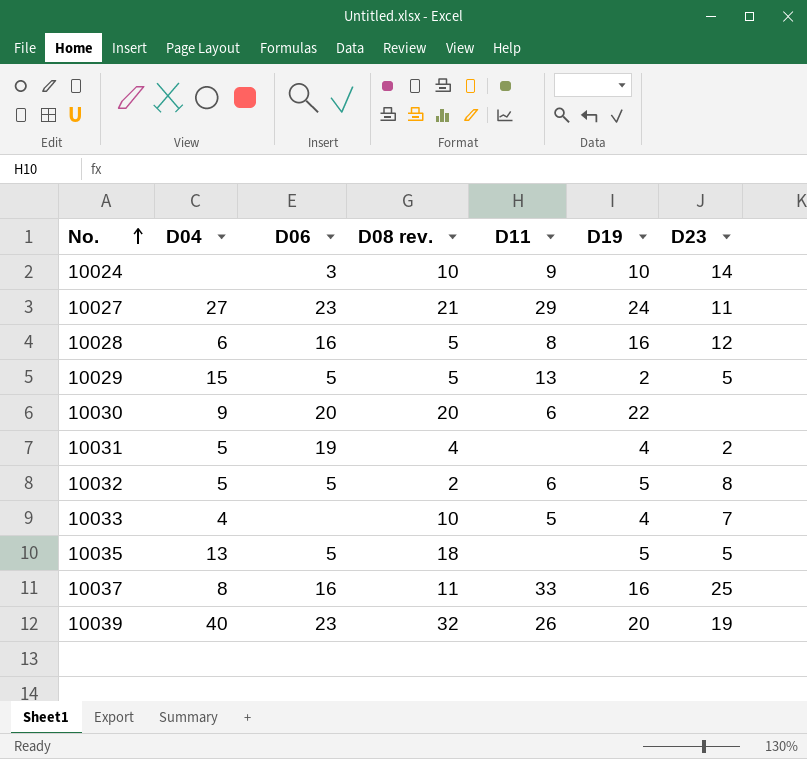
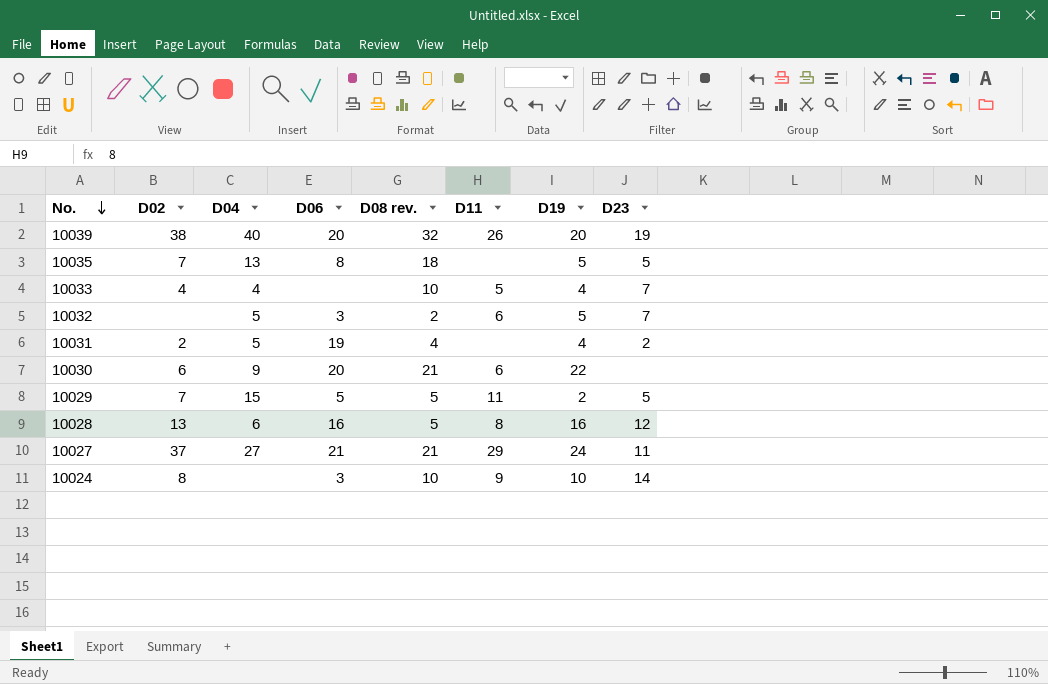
row order: No. ascending -> No. descending
column D02 | position: none -> 2
row 10037: 8 | 16 | 11 | 33 | 16 | 25 -> none
10039 | D06: 23 -> 20
10035 | D06: 5 -> 8
10032 | D06: 5 -> 3
10032 | D23: 8 -> 7
10030 | D08 rev.: 20 -> 21
10029 | D11: 13 -> 11
10027 | D06: 23 -> 21

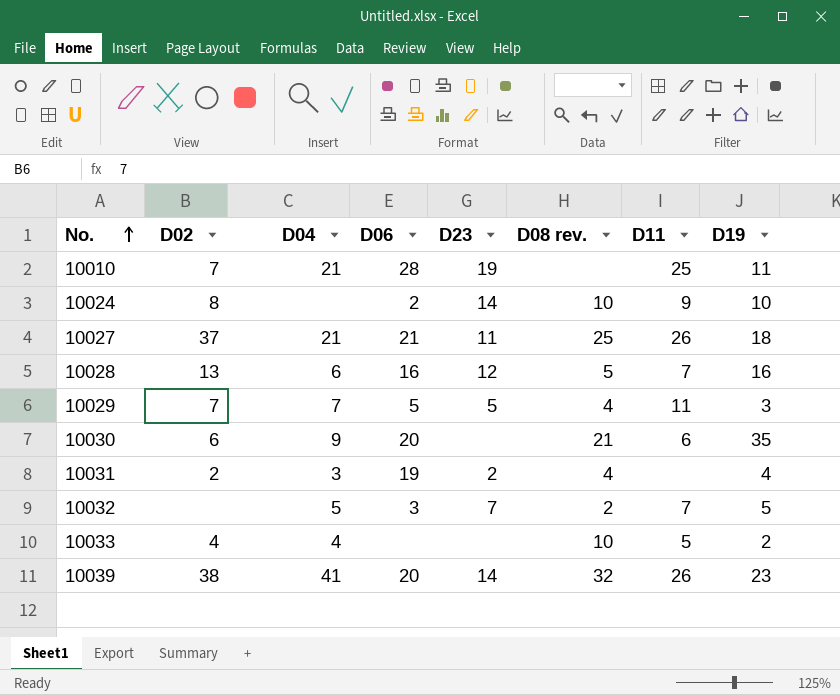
row order: No. descending -> No. ascending
column D23 | position: 8 -> 5
row 10035: 7 | 13 | 8 | 18 | none | 5 | 5 -> none
row 10010: none -> 7 | 21 | 28 | 19 | none | 25 | 11
10024 | D06: 3 -> 2
10027 | D04: 27 -> 21
10027 | D08 rev.: 21 -> 25
10027 | D11: 29 -> 26
10027 | D19: 24 -> 18
10028 | D11: 8 -> 7
10029 | D04: 15 -> 7
10029 | D08 rev.: 5 -> 4
10029 | D19: 2 -> 3
10030 | D19: 22 -> 35
10031 | D04: 5 -> 3
10032 | D11: 6 -> 7
10033 | D23: 7 -> none
10033 | D19: 4 -> 2
10039 | D04: 40 -> 41
10039 | D23: 19 -> 14
10039 | D19: 20 -> 23

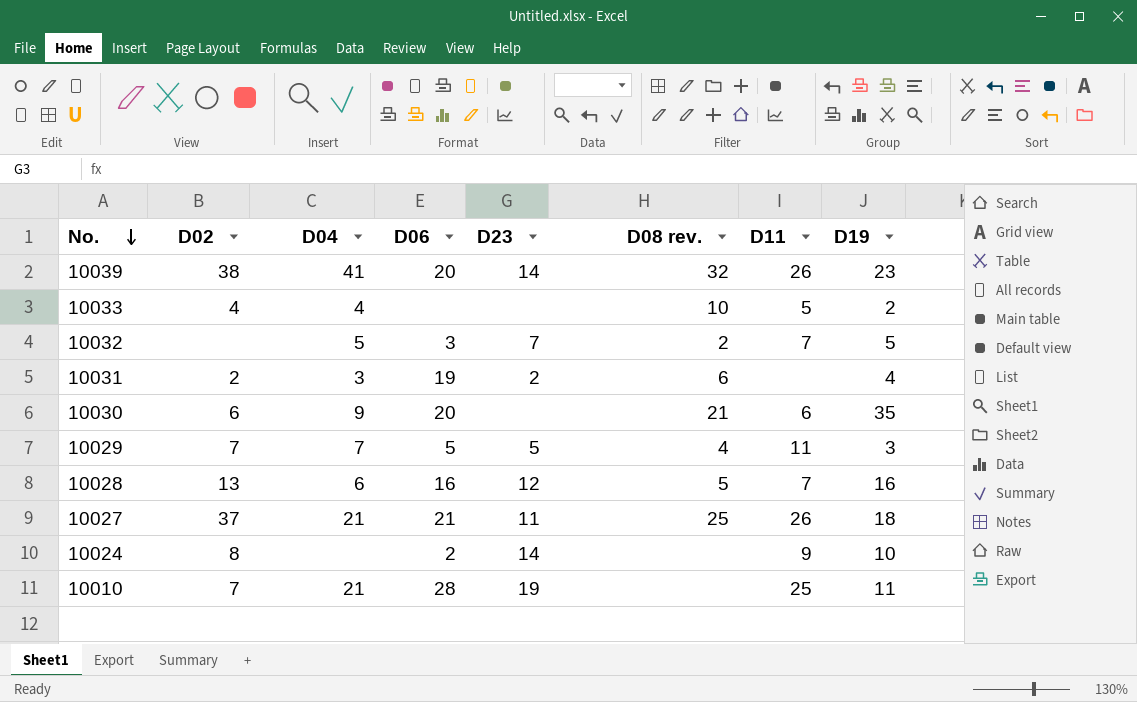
row order: No. ascending -> No. descending
10031 | D08 rev.: 4 -> 6
10024 | D08 rev.: 10 -> none

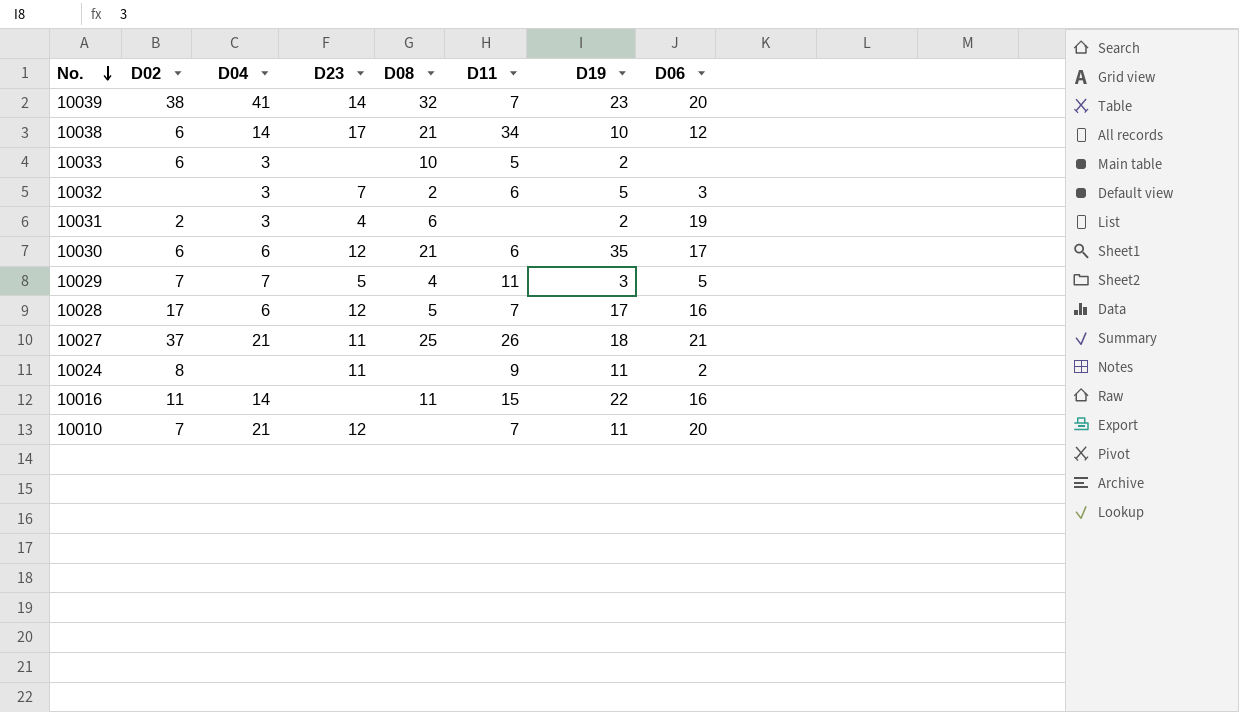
column name: D08 rev. -> D08
column D06 | position: 4 -> 8
10039 | D11: 26 -> 7
row 10038: none -> 6 | 14 | 17 | 21 | 34 | 10 | 12
10033 | D02: 4 -> 6
10033 | D04: 4 -> 3
10032 | D04: 5 -> 3
10032 | D11: 7 -> 6
10031 | D23: 2 -> 4
10031 | D19: 4 -> 2
10030 | D04: 9 -> 6
10030 | D23: none -> 12
10030 | D06: 20 -> 17
10028 | D02: 13 -> 17
10028 | D19: 16 -> 17
10024 | D23: 14 -> 11
10024 | D19: 10 -> 11
row 10016: none -> 11 | 14 | none | 11 | 15 | 22 | 16
10010 | D23: 19 -> 12
10010 | D11: 25 -> 7
10010 | D06: 28 -> 20

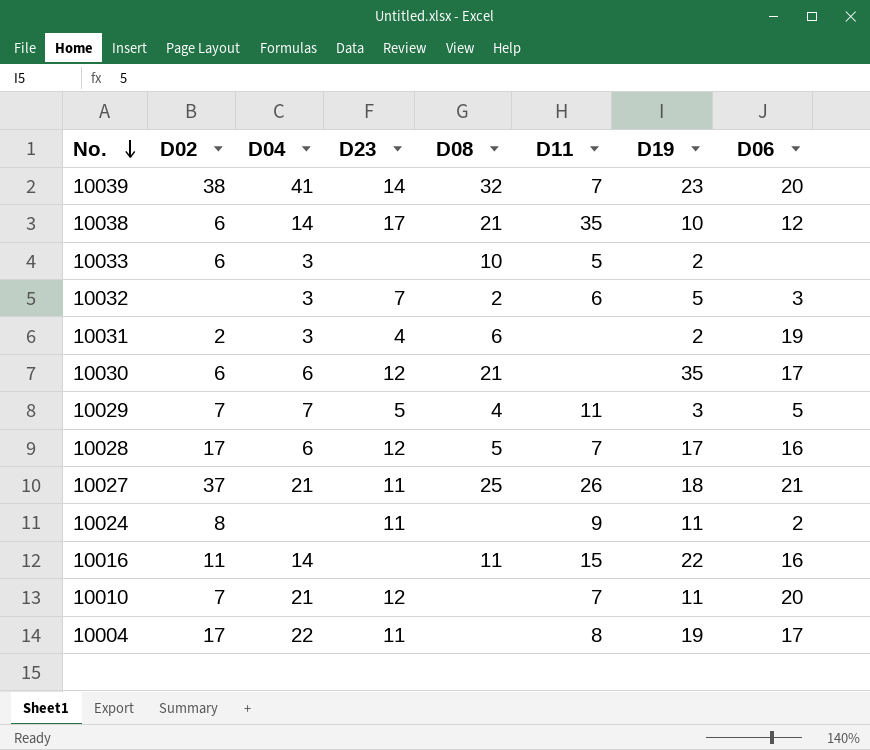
10038 | D11: 34 -> 35
10030 | D11: 6 -> none
row 10004: none -> 17 | 22 | 11 | none | 8 | 19 | 17

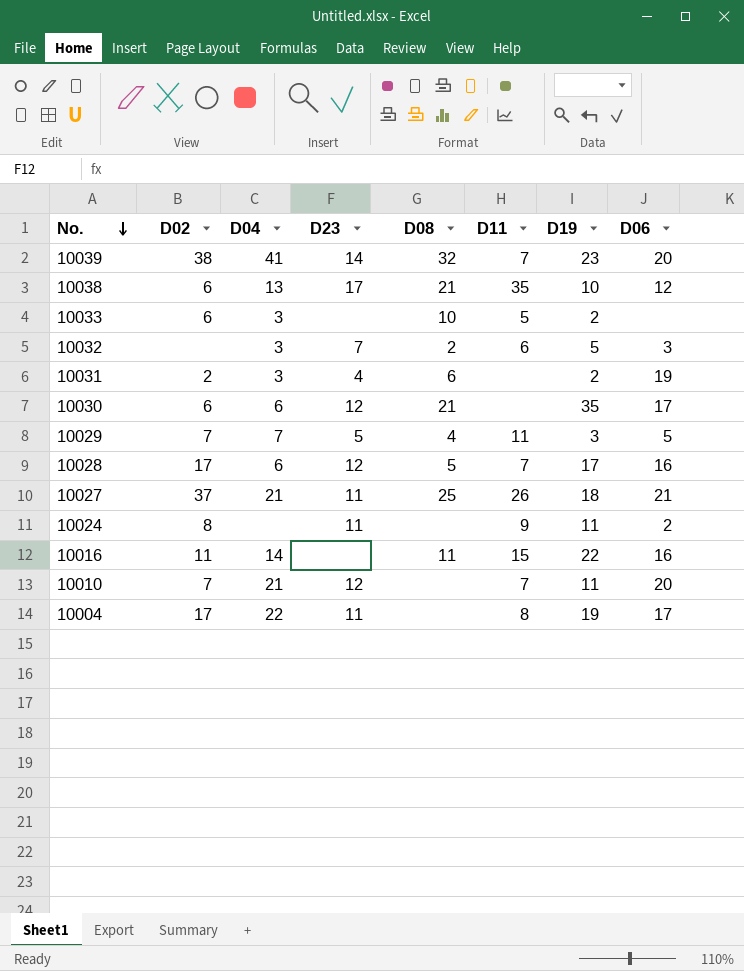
10038 | D04: 14 -> 13

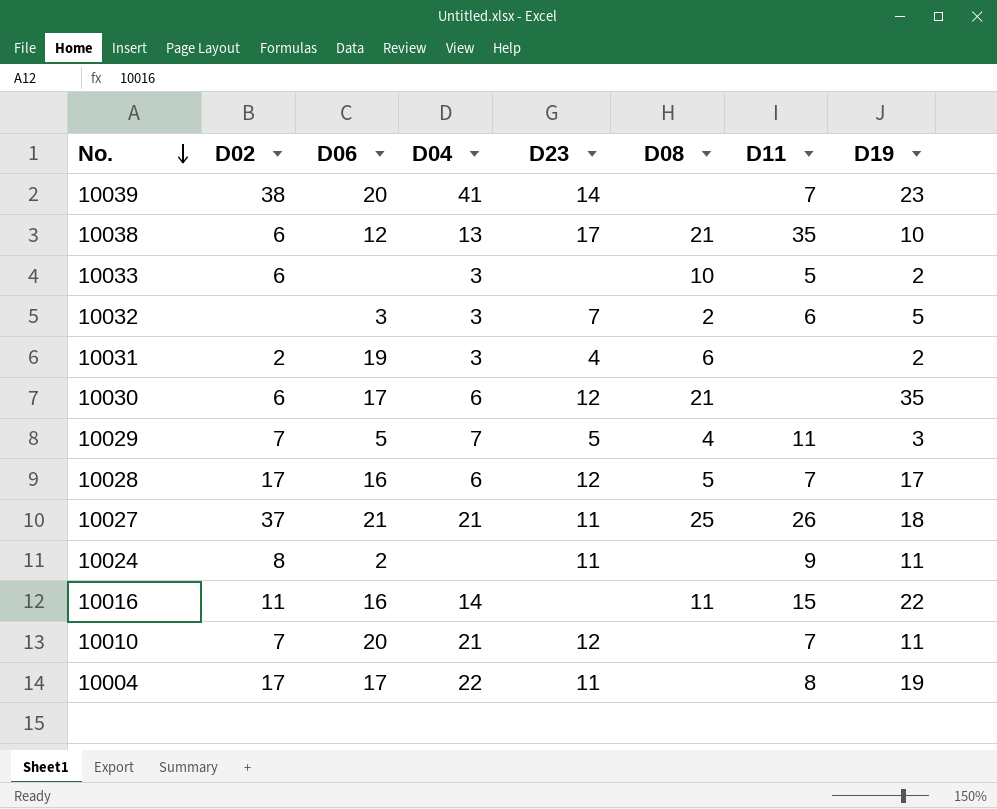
column D06 | position: 8 -> 3
10039 | D08: 32 -> none

